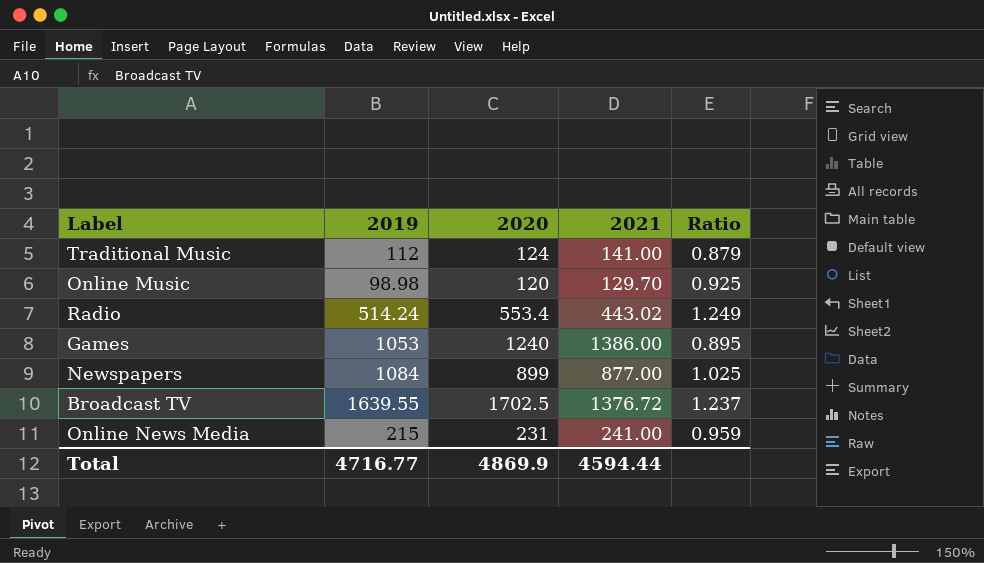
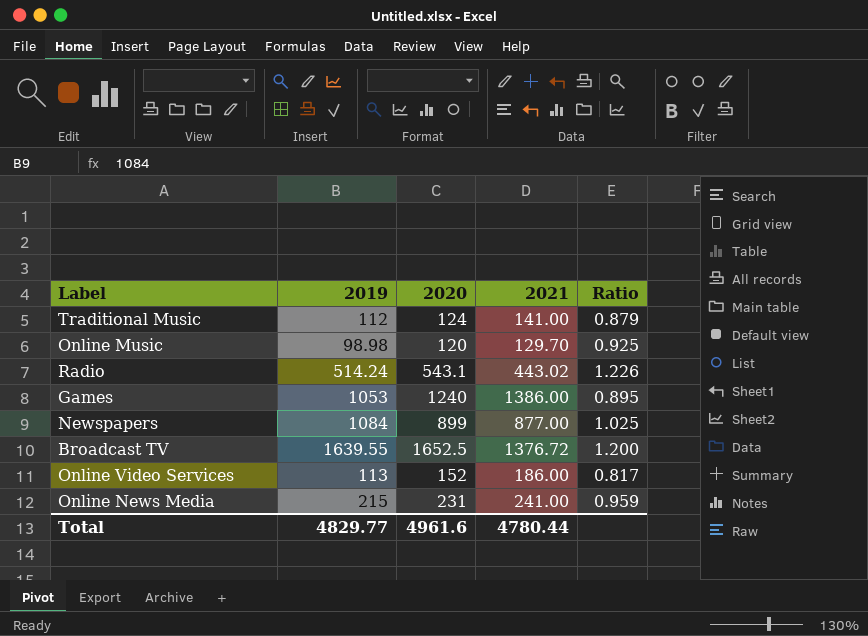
Radio | 2020: 553.4 -> 543.1
Radio | Ratio: 1.249 -> 1.226
Broadcast TV | 2020: 1702.5 -> 1652.5
Broadcast TV | Ratio: 1.237 -> 1.200
row Online Video Services: none -> 113 | 152 | 186.00 | 0.817
Total | 2019: 4716.77 -> 4829.77
Total | 2020: 4869.9 -> 4961.6
Total | 2021: 4594.44 -> 4780.44

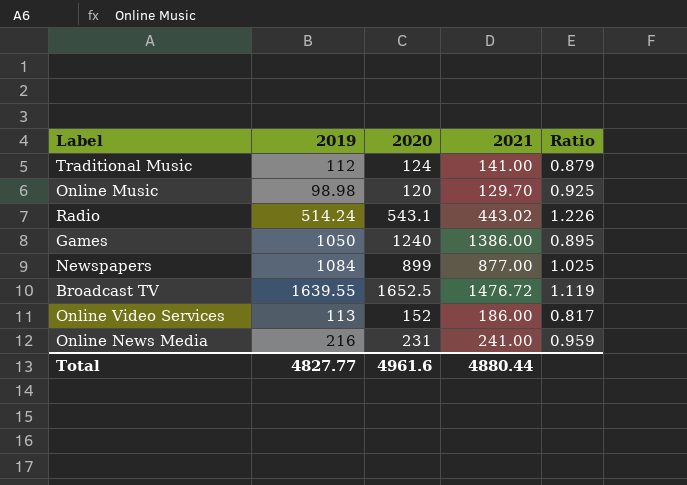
Games | 2019: 1053 -> 1050
Broadcast TV | 2021: 1376.72 -> 1476.72
Broadcast TV | Ratio: 1.200 -> 1.119
Online News Media | 2019: 215 -> 216
Total | 2019: 4829.77 -> 4827.77
Total | 2021: 4780.44 -> 4880.44

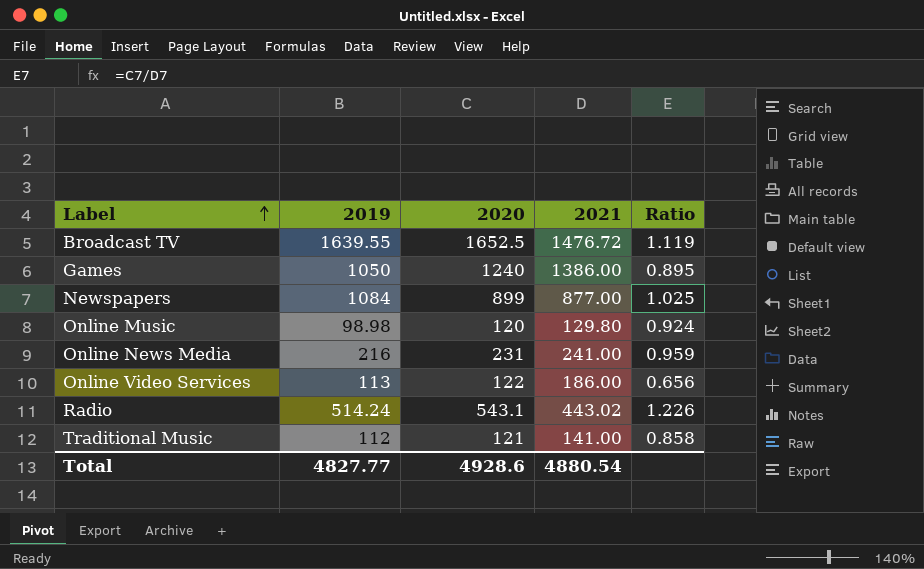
row order: none -> Label ascending
Online Music | 2021: 129.70 -> 129.80
Online Music | Ratio: 0.925 -> 0.924
Online Video Services | 2020: 152 -> 122
Online Video Services | Ratio: 0.817 -> 0.656
Traditional Music | 2020: 124 -> 121
Traditional Music | Ratio: 0.879 -> 0.858
Total | 2020: 4961.6 -> 4928.6
Total | 2021: 4880.44 -> 4880.54

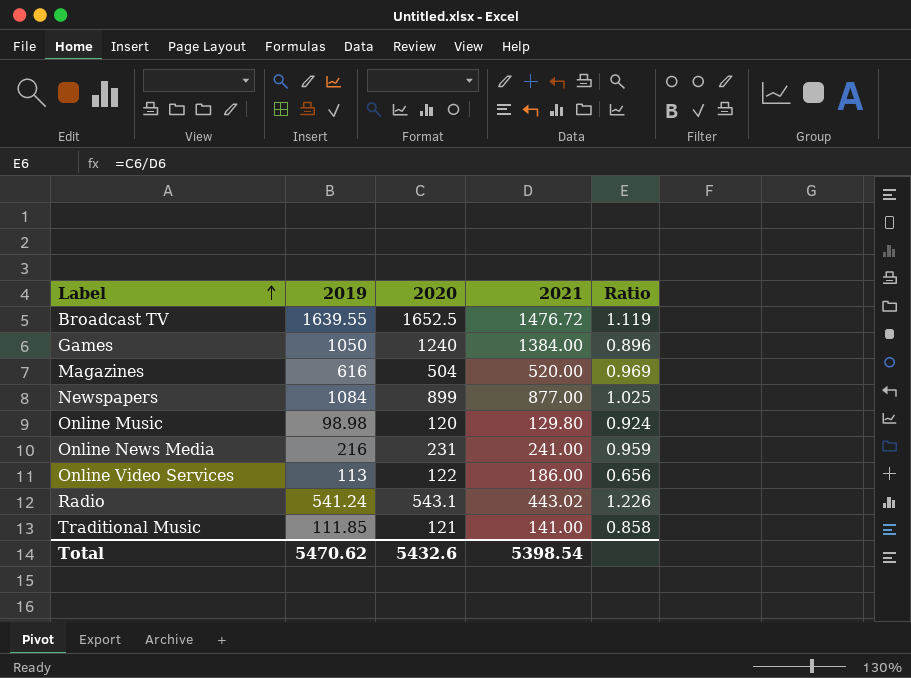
Games | 2021: 1386.00 -> 1384.00
Games | Ratio: 0.895 -> 0.896
row Magazines: none -> 616 | 504 | 520.00 | 0.969
Radio | 2019: 514.24 -> 541.24
Traditional Music | 2019: 112 -> 111.85
Total | 2019: 4827.77 -> 5470.62
Total | 2020: 4928.6 -> 5432.6
Total | 2021: 4880.54 -> 5398.54

